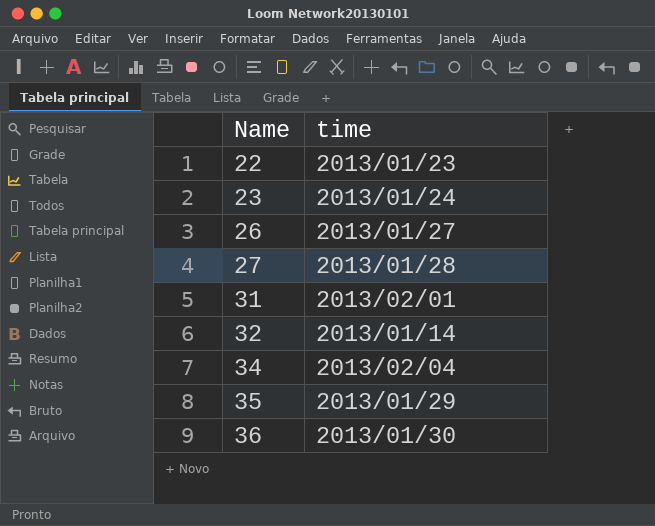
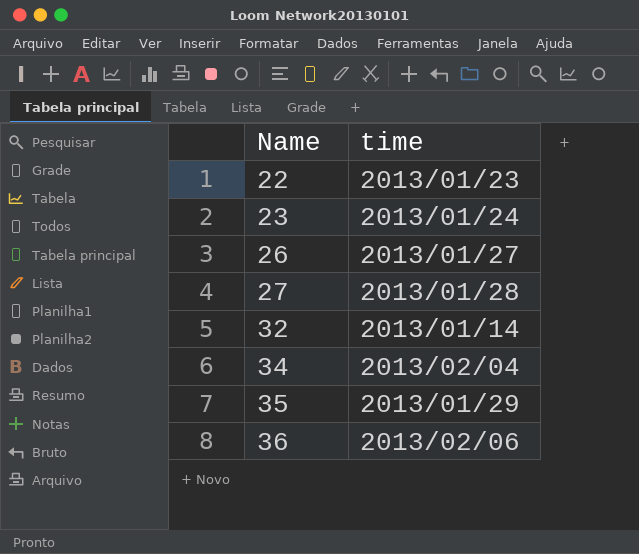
row 31: 2013/02/01 -> none
36 | time: 2013/01/30 -> 2013/02/06

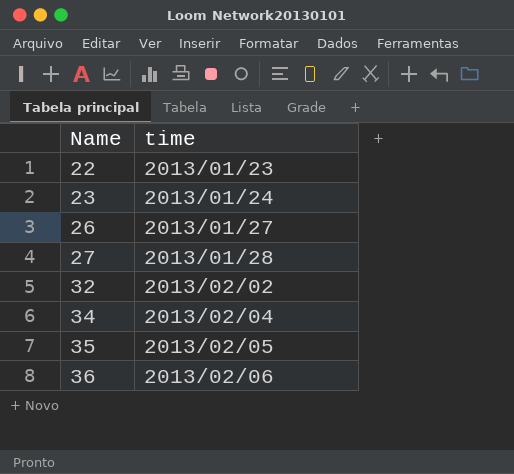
32 | time: 2013/01/14 -> 2013/02/02
35 | time: 2013/01/29 -> 2013/02/05

